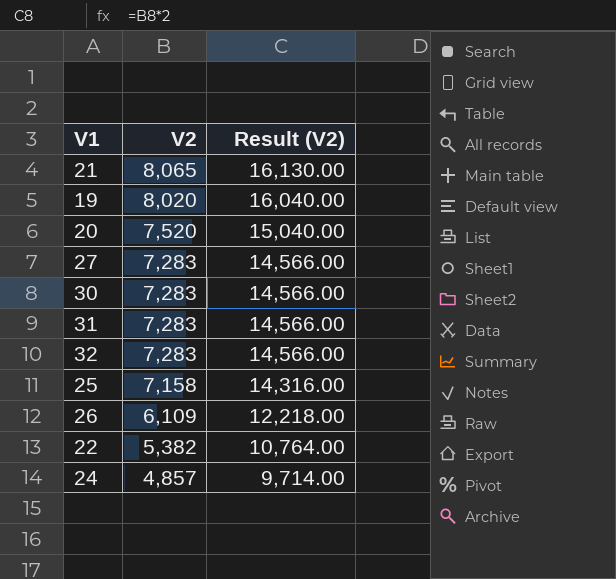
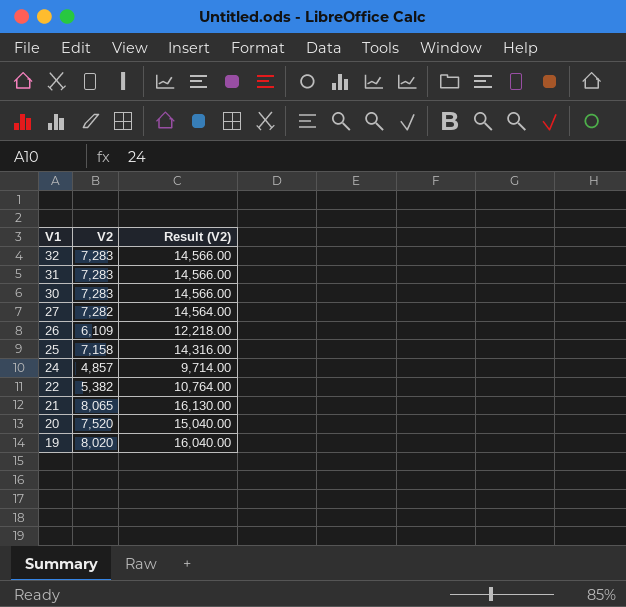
row order: V2 descending -> V1 descending
27 | V2: 7,283 -> 7,282
27 | Result (V2): 14,566.00 -> 14,564.00

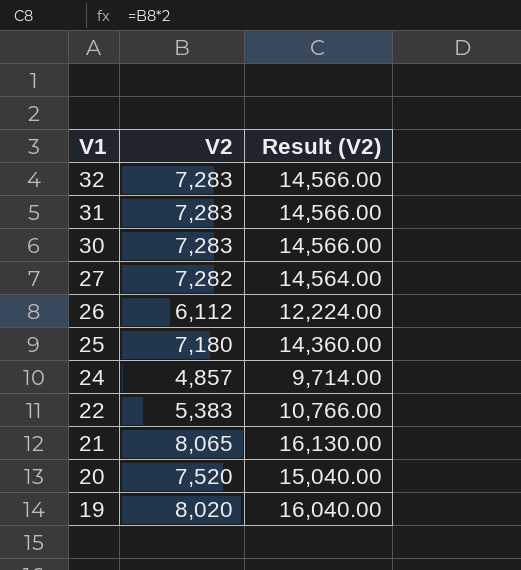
26 | V2: 6,109 -> 6,112
26 | Result (V2): 12,218.00 -> 12,224.00
25 | V2: 7,158 -> 7,180
25 | Result (V2): 14,316.00 -> 14,360.00
22 | V2: 5,382 -> 5,383
22 | Result (V2): 10,764.00 -> 10,766.00

